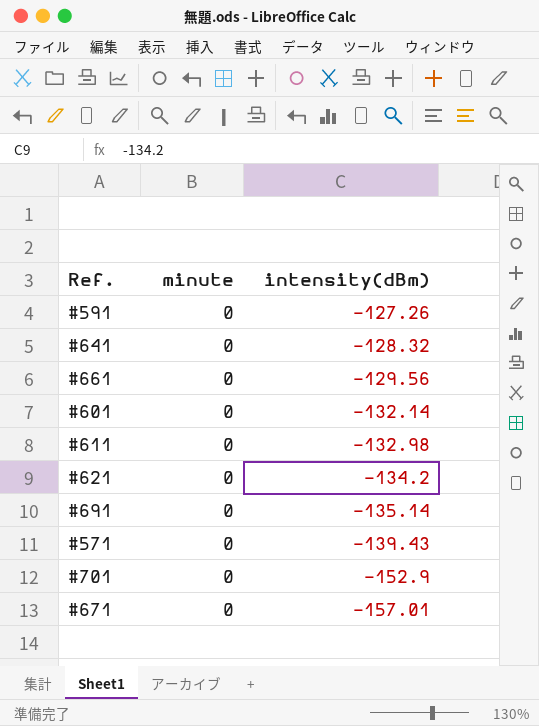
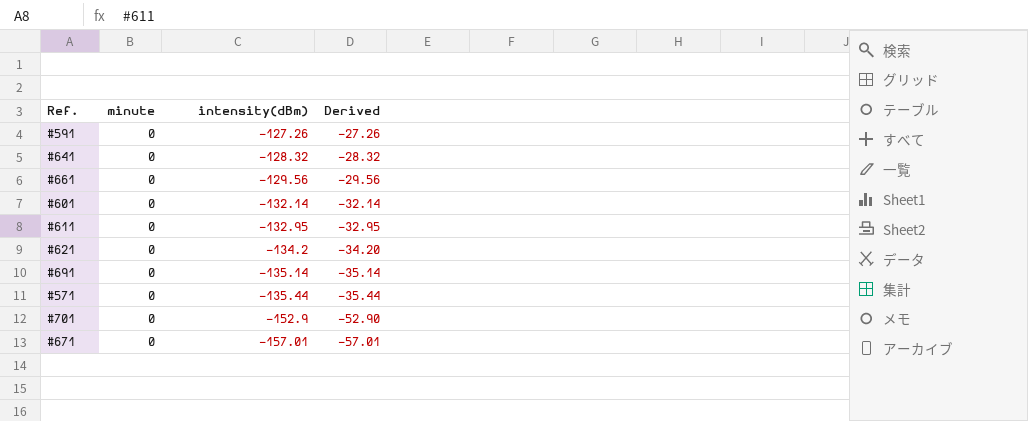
column Derived | formula: none -> [intensity(dBm)] + 100
#611 | intensity(dBm): -132.98 -> -132.95
#571 | intensity(dBm): -139.43 -> -135.44

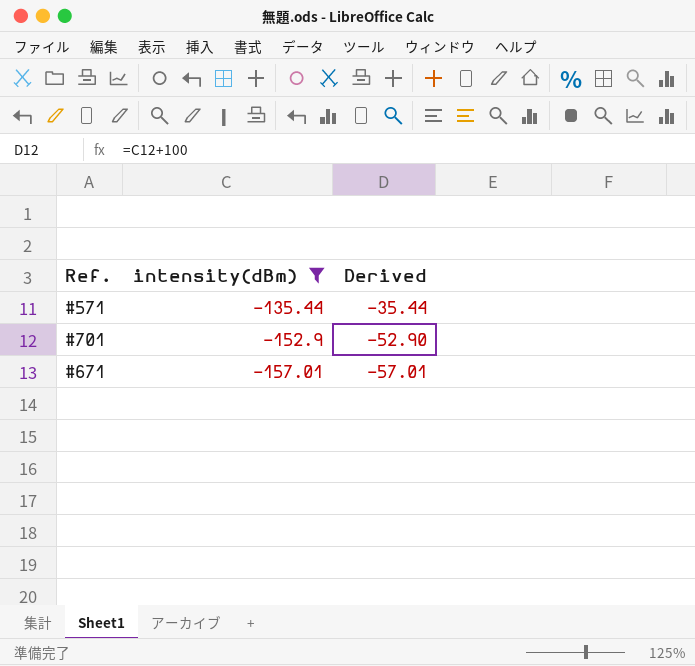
filter: none -> intensity(dBm) <= -135.44
column minute | position: 2 -> none

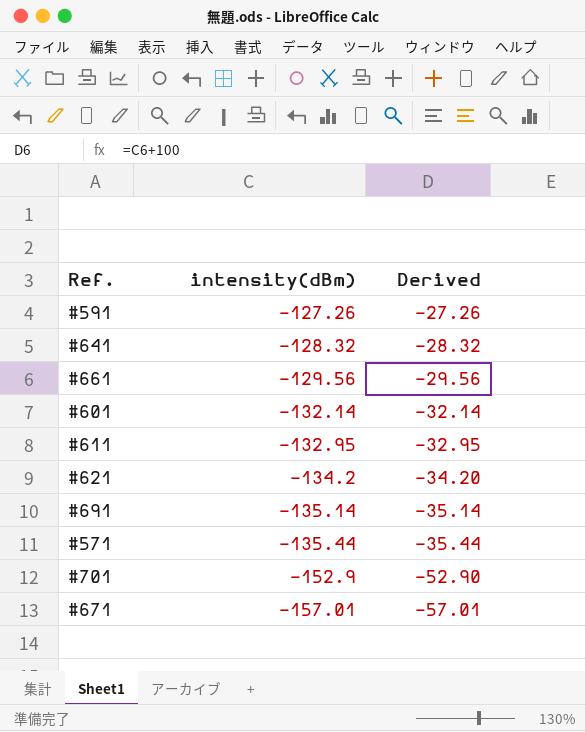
filter: intensity(dBm) <= -135.44 -> none

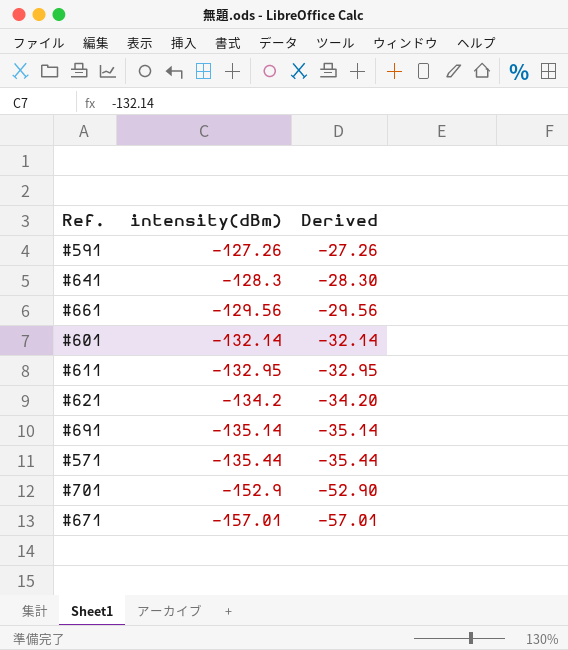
#641 | intensity(dBm): -128.32 -> -128.3
#641 | Derived: -28.32 -> -28.30

